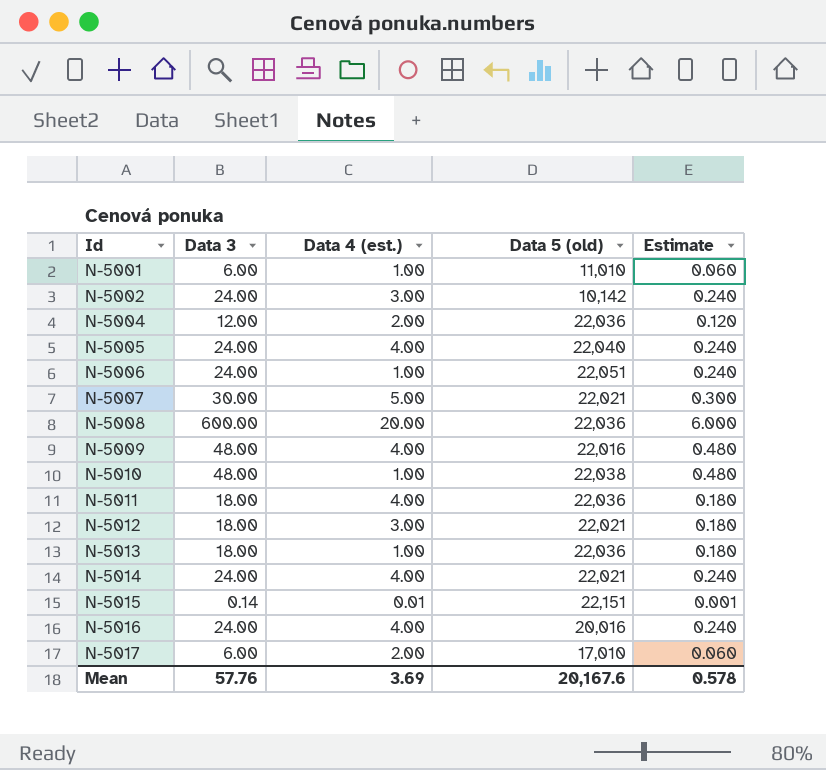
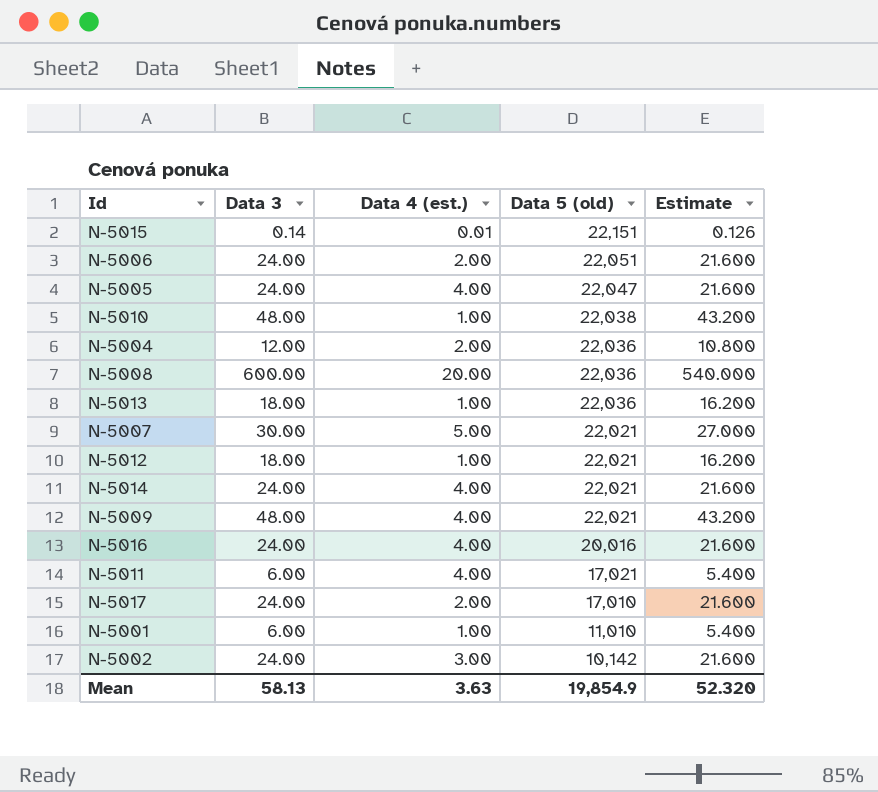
row order: Id ascending -> Data 5 (old) descending
column Estimate | formula: [Data 3] * 0.01 -> [Data 3] * 0.9
N-5006 | Data 4 (est.): 1.00 -> 2.00
N-5005 | Data 5 (old): 22,040 -> 22,047
N-5012 | Data 4 (est.): 3.00 -> 1.00
N-5009 | Data 5 (old): 22,016 -> 22,021
N-5011 | Data 3: 18.00 -> 6.00
N-5011 | Data 5 (old): 22,036 -> 17,021
N-5017 | Data 3: 6.00 -> 24.00
Mean | Data 3: 57.76 -> 58.13
Mean | Data 4 (est.): 3.69 -> 3.63
Mean | Data 5 (old): 20,167.6 -> 19,854.9
Mean | Estimate: 0.578 -> 52.320

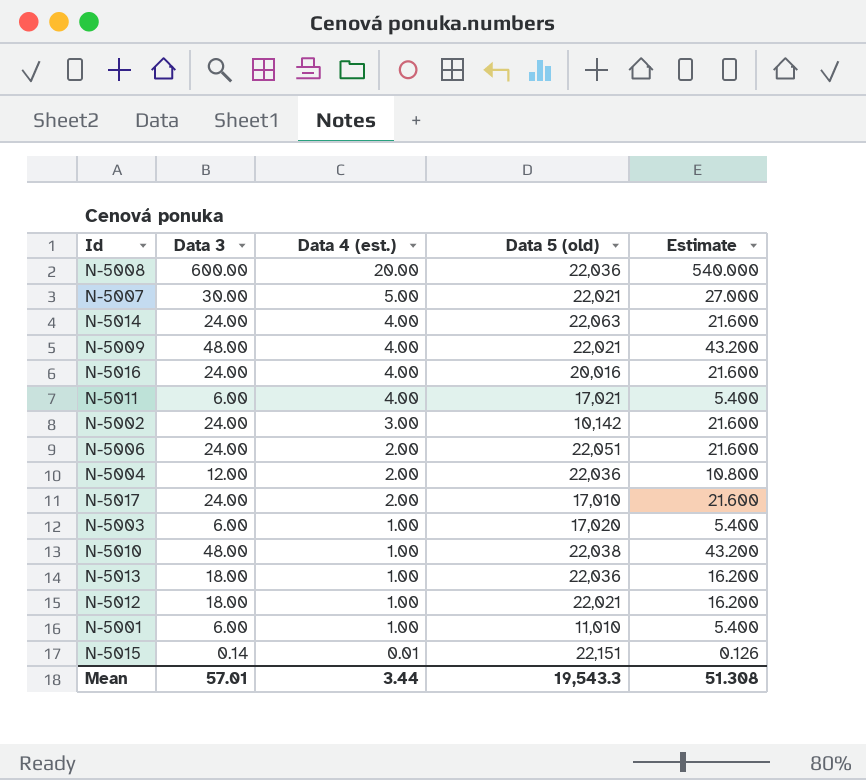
row order: Data 5 (old) descending -> Data 4 (est.) descending
row N-5005: 24.00 | 4.00 | 22,047 | 21.600 -> none
N-5014 | Data 5 (old): 22,021 -> 22,063
row N-5003: none -> 6.00 | 1.00 | 17,020 | 5.400
Mean | Data 3: 58.13 -> 57.01
Mean | Data 4 (est.): 3.63 -> 3.44
Mean | Data 5 (old): 19,854.9 -> 19,543.3
Mean | Estimate: 52.320 -> 51.308

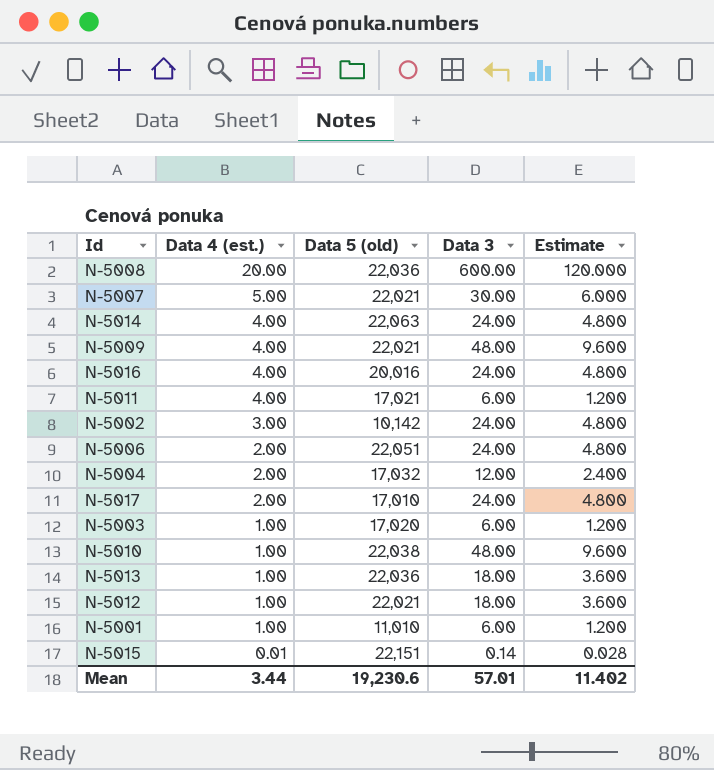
column Data 3 | position: 2 -> 4
column Estimate | formula: [Data 3] * 0.9 -> [Data 3] * 0.2
N-5004 | Data 5 (old): 22,036 -> 17,032
Mean | Data 5 (old): 19,543.3 -> 19,230.6
Mean | Estimate: 51.308 -> 11.402

